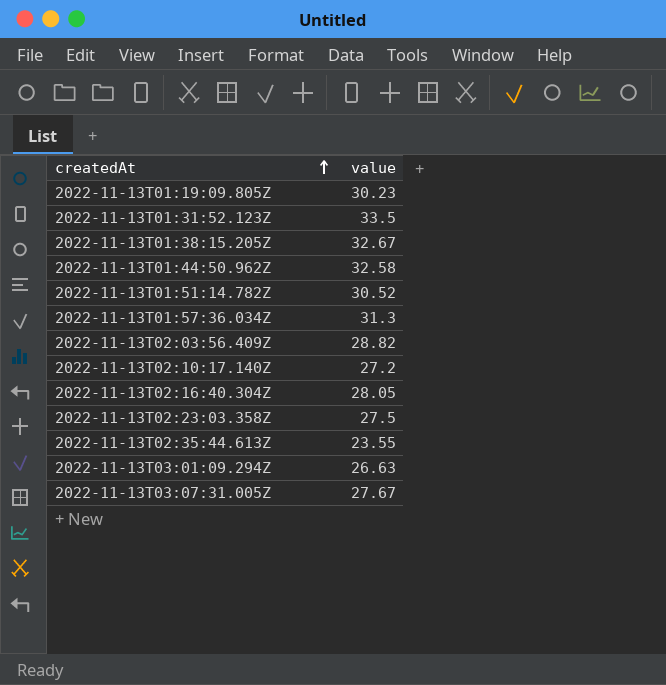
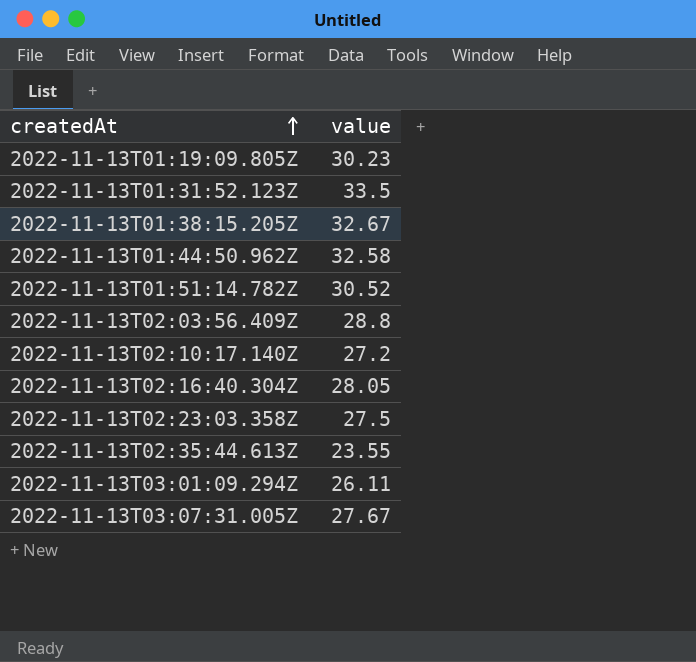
row 2022-11-13T01:57:36.034Z: 31.3 -> none
2022-11-13T02:03:56.409Z | value: 28.82 -> 28.8
2022-11-13T03:01:09.294Z | value: 26.63 -> 26.11

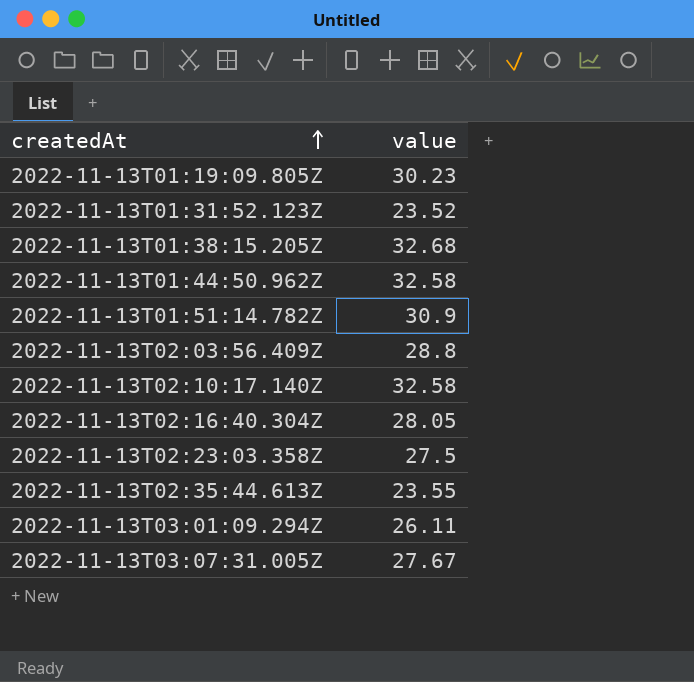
2022-11-13T01:31:52.123Z | value: 33.5 -> 23.52
2022-11-13T01:38:15.205Z | value: 32.67 -> 32.68
2022-11-13T01:51:14.782Z | value: 30.52 -> 30.9
2022-11-13T02:10:17.140Z | value: 27.2 -> 32.58

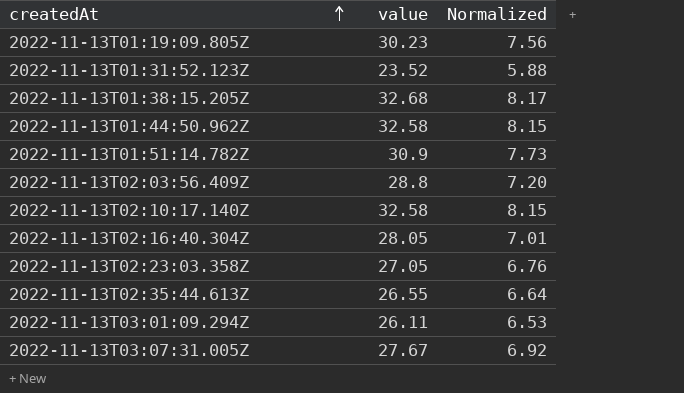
column Normalized | formula: none -> [value] * 0.25
2022-11-13T02:23:03.358Z | value: 27.5 -> 27.05
2022-11-13T02:35:44.613Z | value: 23.55 -> 26.55

